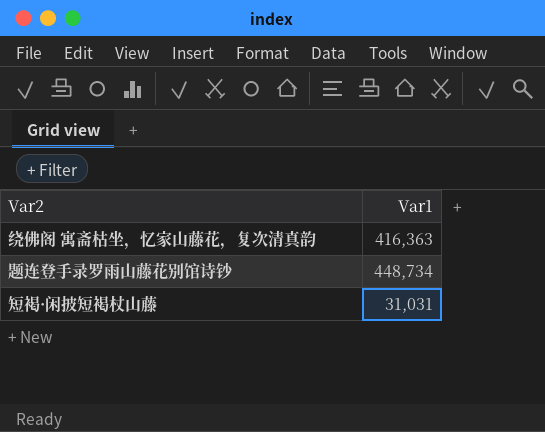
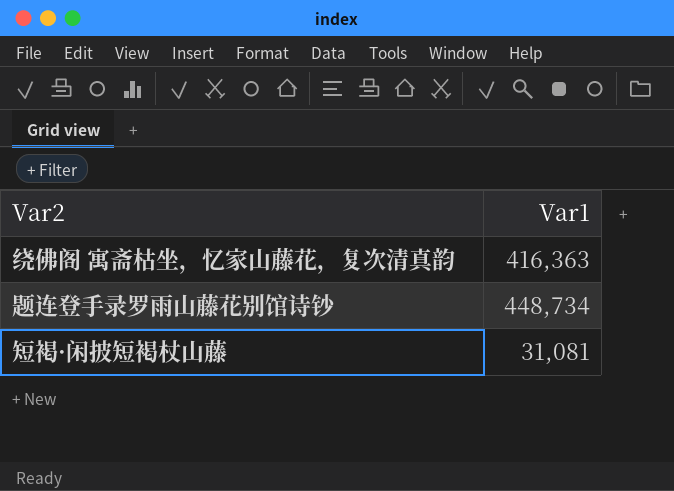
短褐·闲披短褐杖山藤 | Var1: 31,031 -> 31,081

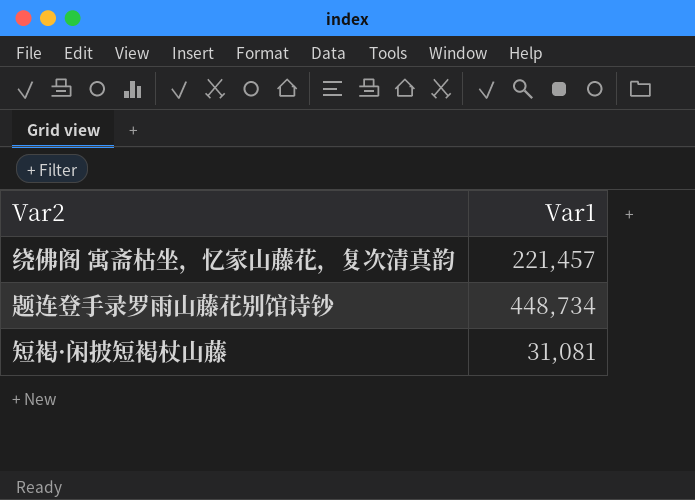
绕佛阁 寓斋枯坐，忆家山藤花，复次清真韵 | Var1: 416,363 -> 221,457

